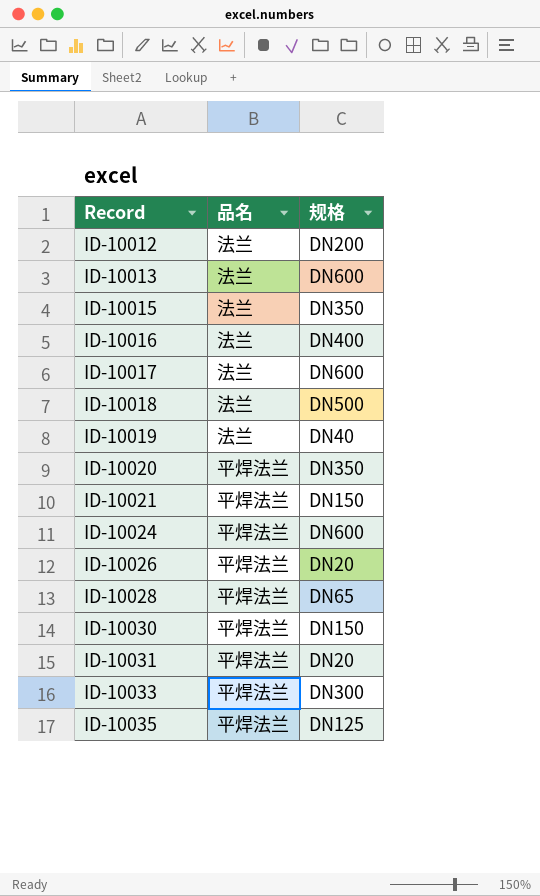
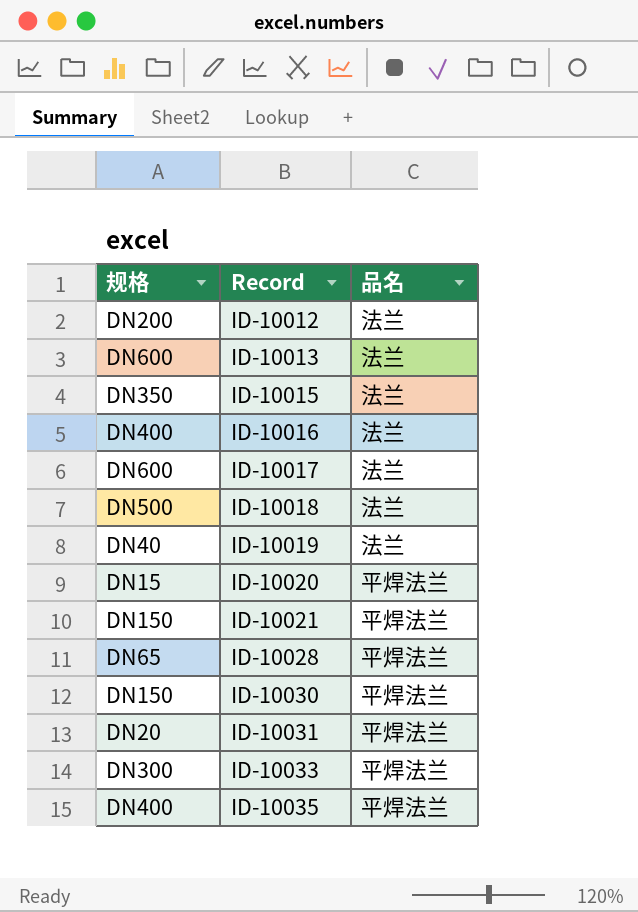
column 规格 | position: 3 -> 1
row ID-10024: 平焊法兰 | DN600 -> none
row ID-10026: 平焊法兰 | DN20 -> none
ID-10020 | 规格: DN350 -> DN15
ID-10035 | 规格: DN125 -> DN400

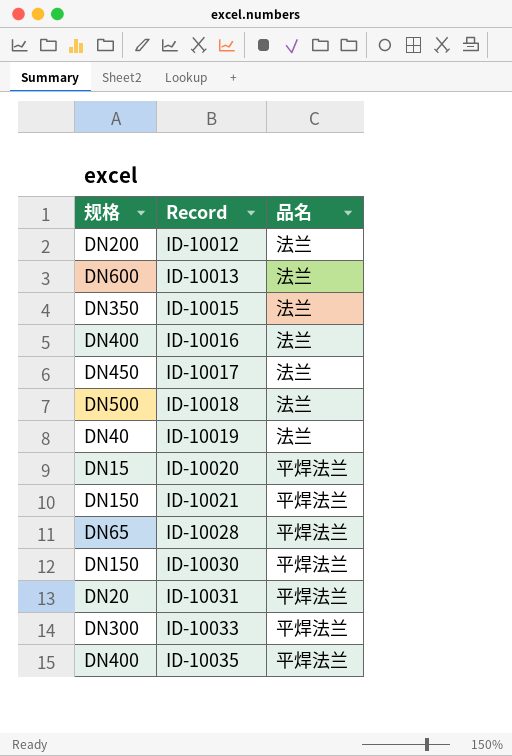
ID-10017 | 规格: DN600 -> DN450

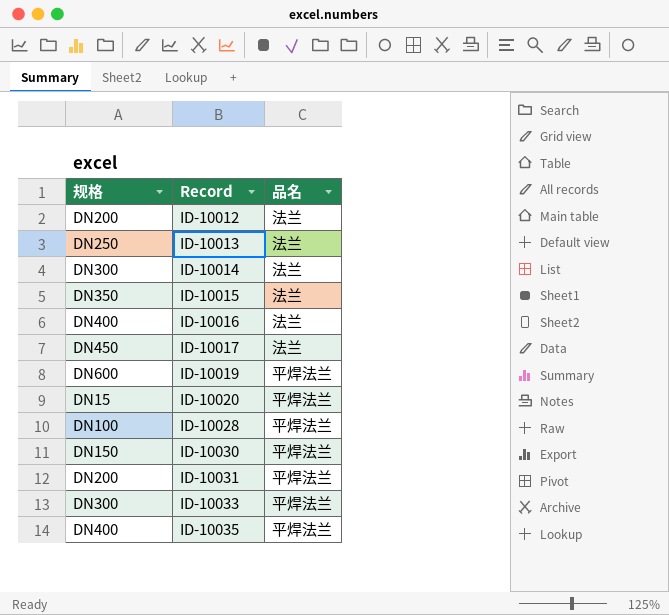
row ID-10018: DN500 | 法兰 -> none
row ID-10021: DN150 | 平焊法兰 -> none
ID-10013 | 规格: DN600 -> DN250
row ID-10014: none -> DN300 | 法兰
ID-10019 | 规格: DN40 -> DN600
ID-10019 | 品名: 法兰 -> 平焊法兰
ID-10028 | 规格: DN65 -> DN100
ID-10031 | 规格: DN20 -> DN200

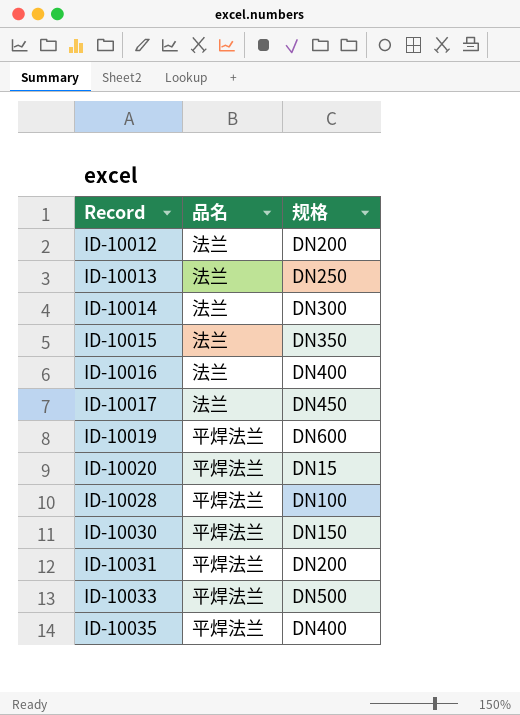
column 规格 | position: 1 -> 3
ID-10033 | 规格: DN300 -> DN500

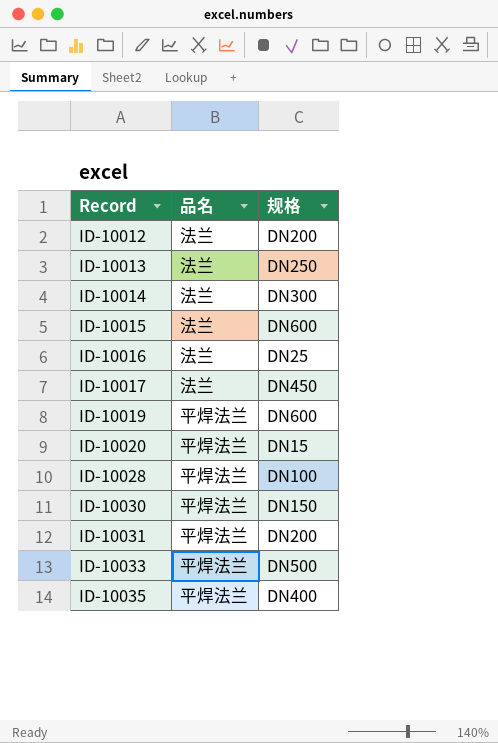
ID-10015 | 规格: DN350 -> DN600
ID-10016 | 规格: DN400 -> DN25

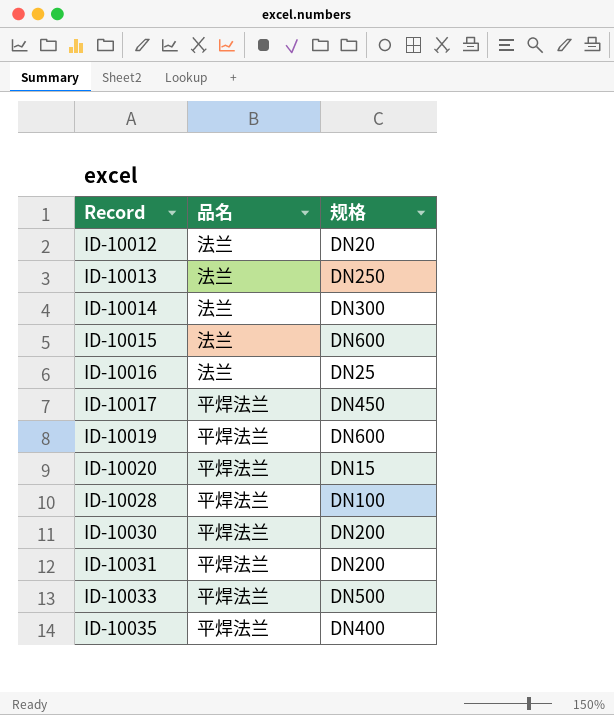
ID-10012 | 规格: DN200 -> DN20
ID-10017 | 品名: 法兰 -> 平焊法兰
ID-10030 | 规格: DN150 -> DN200

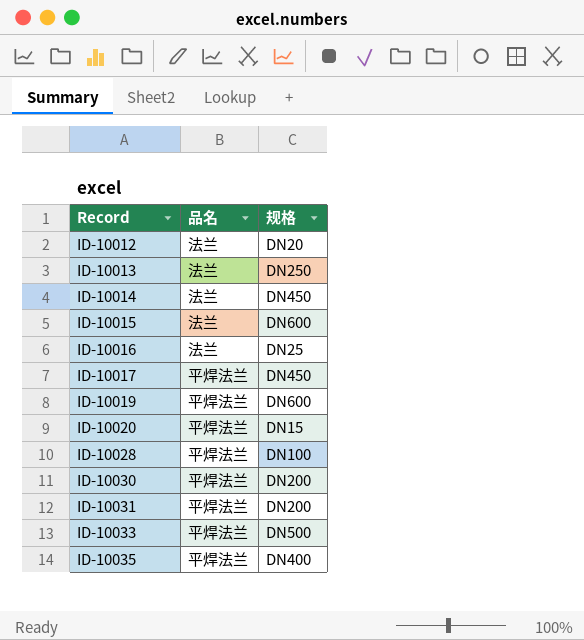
ID-10014 | 规格: DN300 -> DN450

